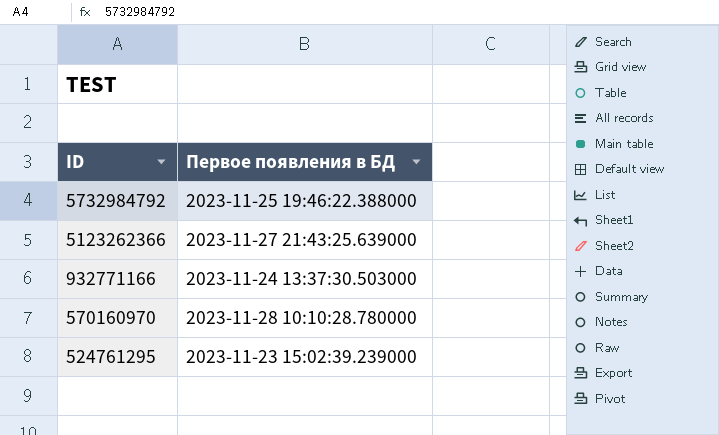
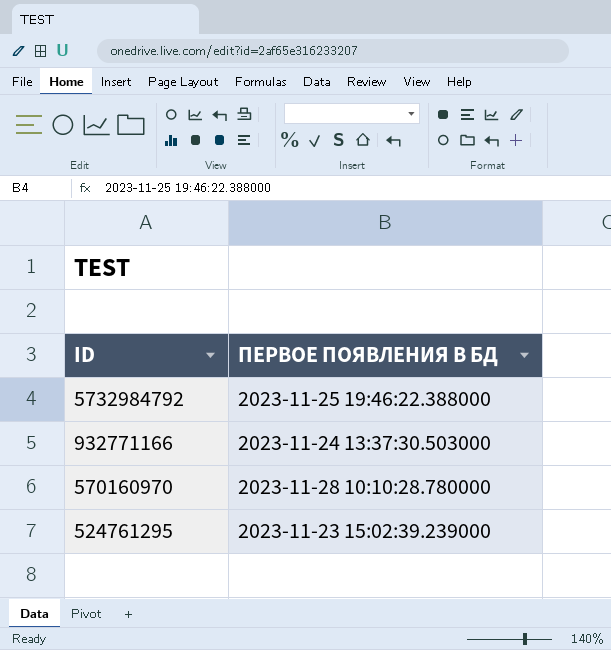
column name: Первое появления в БД -> ПЕРВОЕ ПОЯВЛЕНИЯ В БД
row 5123262366: 2023-11-27 21:43:25.639000 -> none

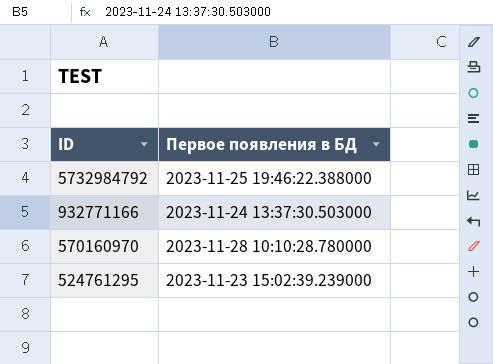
column name: ПЕРВОЕ ПОЯВЛЕНИЯ В БД -> Первое появления в БД

